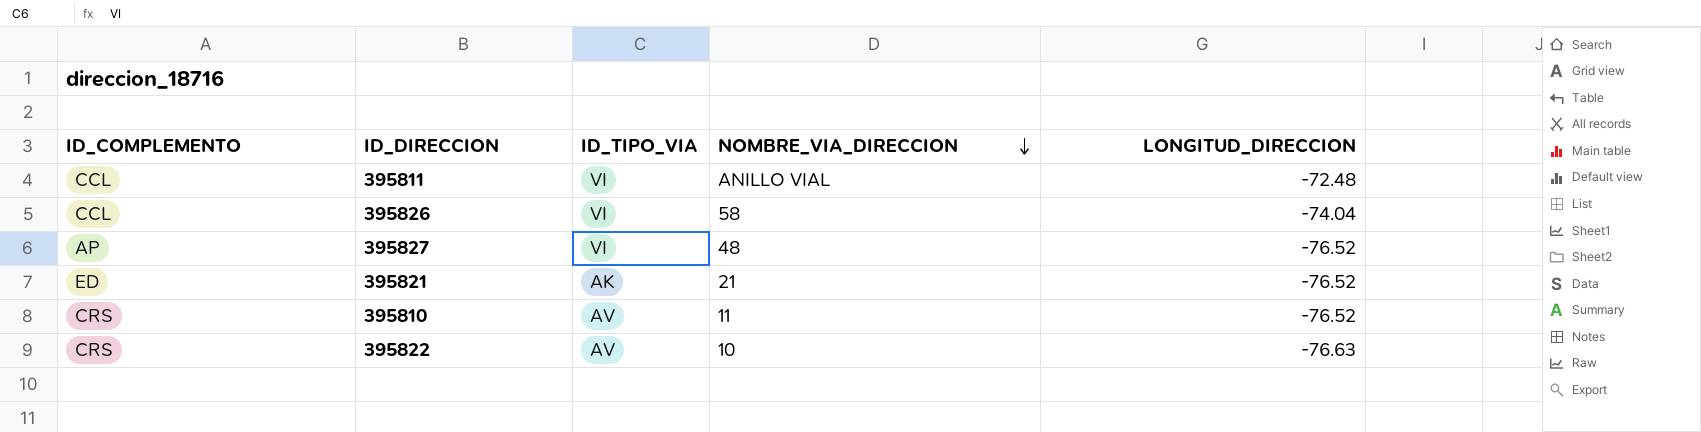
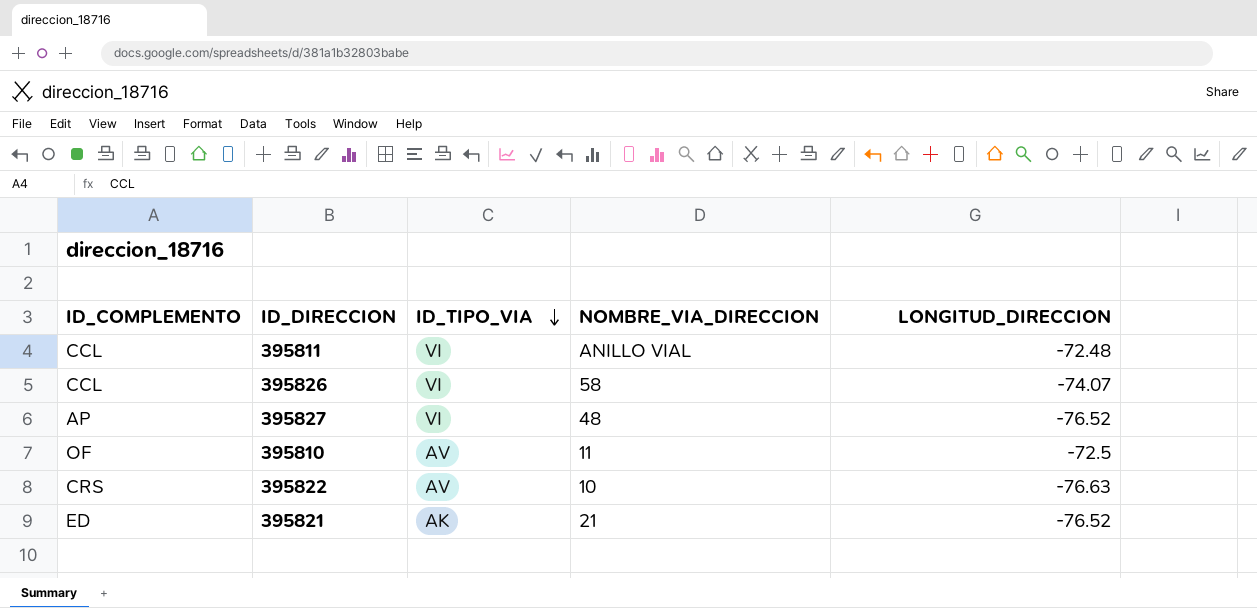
row order: NOMBRE_VIA_DIRECCION descending -> ID_TIPO_VIA descending
395826 | LONGITUD_DIRECCION: -74.04 -> -74.07
395810 | ID_COMPLEMENTO: CRS -> OF
395810 | LONGITUD_DIRECCION: -76.52 -> -72.5

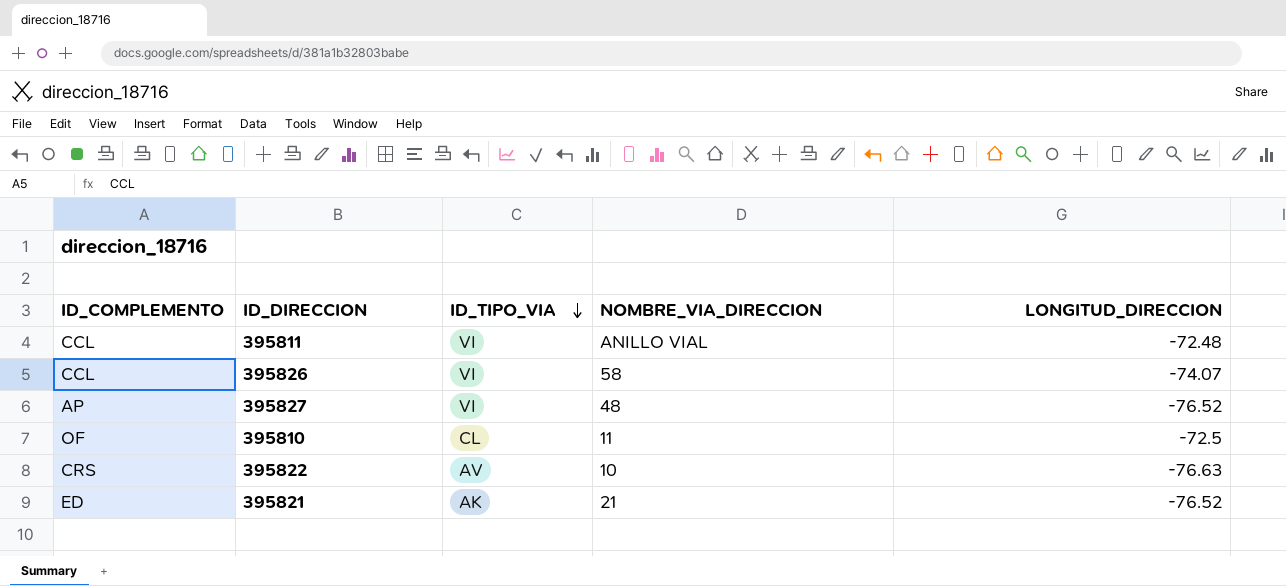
395810 | ID_TIPO_VIA: AV -> CL

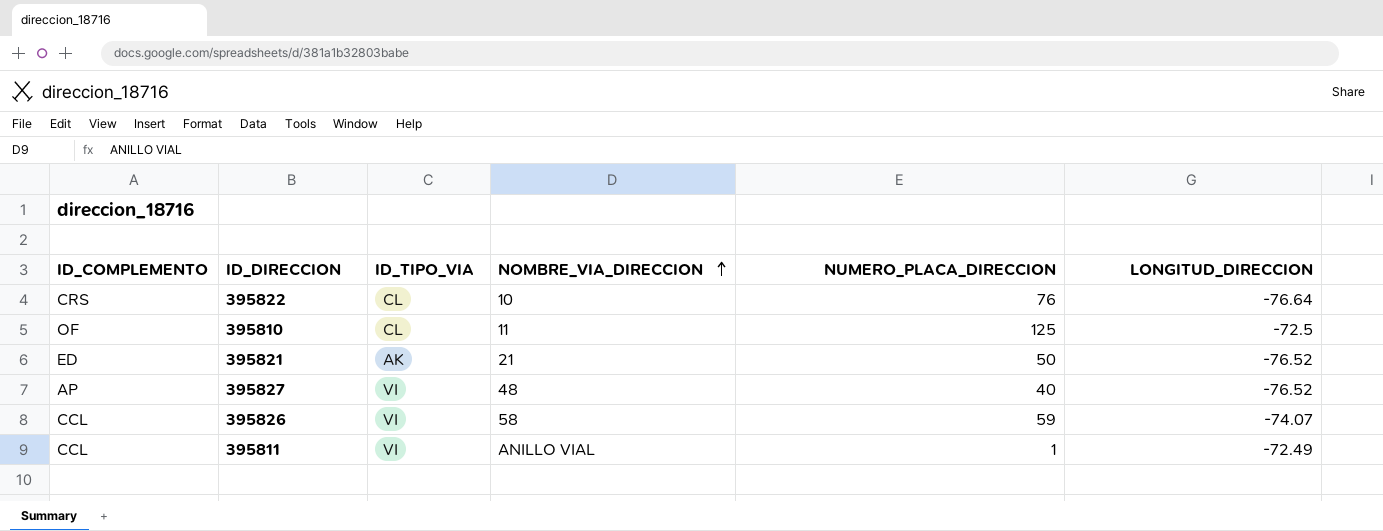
row order: ID_TIPO_VIA descending -> NOMBRE_VIA_DIRECCION ascending
column NUMERO_PLACA_DIRECCION | position: none -> 5
395822 | ID_TIPO_VIA: AV -> CL
395822 | LONGITUD_DIRECCION: -76.63 -> -76.64
395811 | LONGITUD_DIRECCION: -72.48 -> -72.49

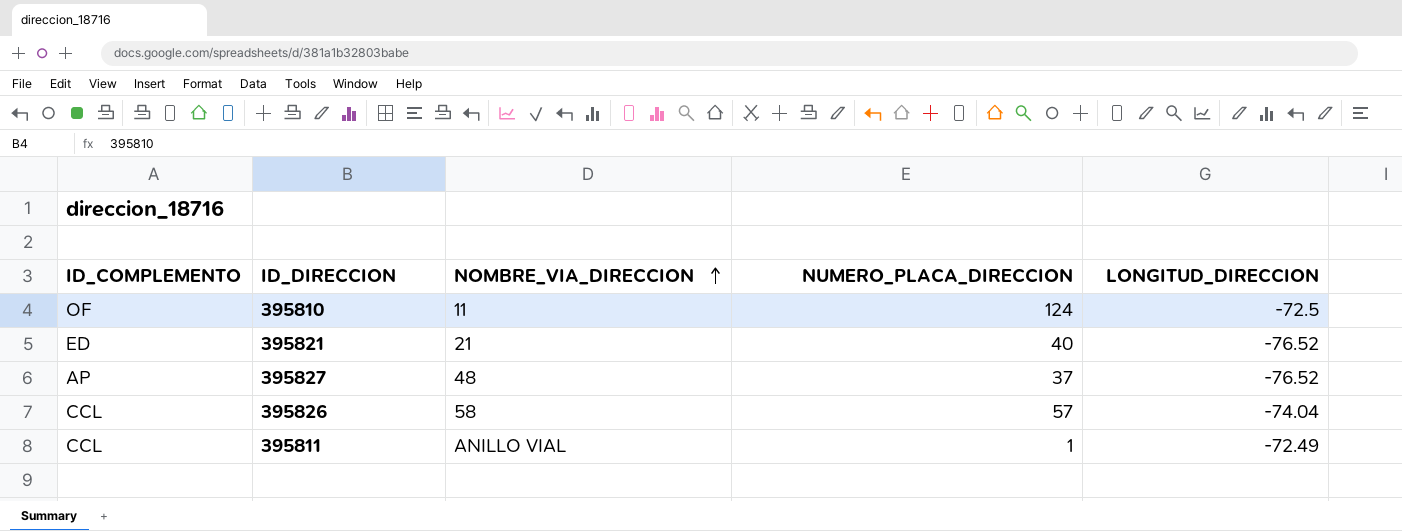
column ID_TIPO_VIA | position: 3 -> none
row 395822: CRS | CL | 10 | 76 | -76.64 -> none
395810 | NUMERO_PLACA_DIRECCION: 125 -> 124
395821 | NUMERO_PLACA_DIRECCION: 50 -> 40
395827 | NUMERO_PLACA_DIRECCION: 40 -> 37
395826 | NUMERO_PLACA_DIRECCION: 59 -> 57
395826 | LONGITUD_DIRECCION: -74.07 -> -74.04

